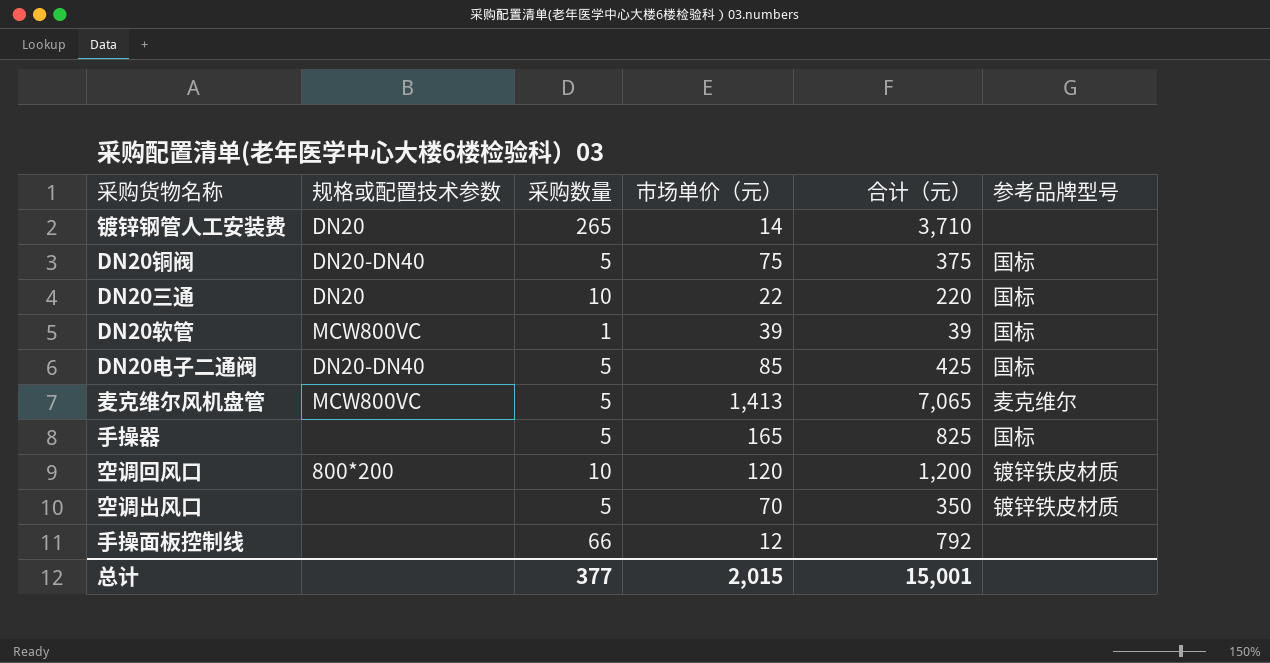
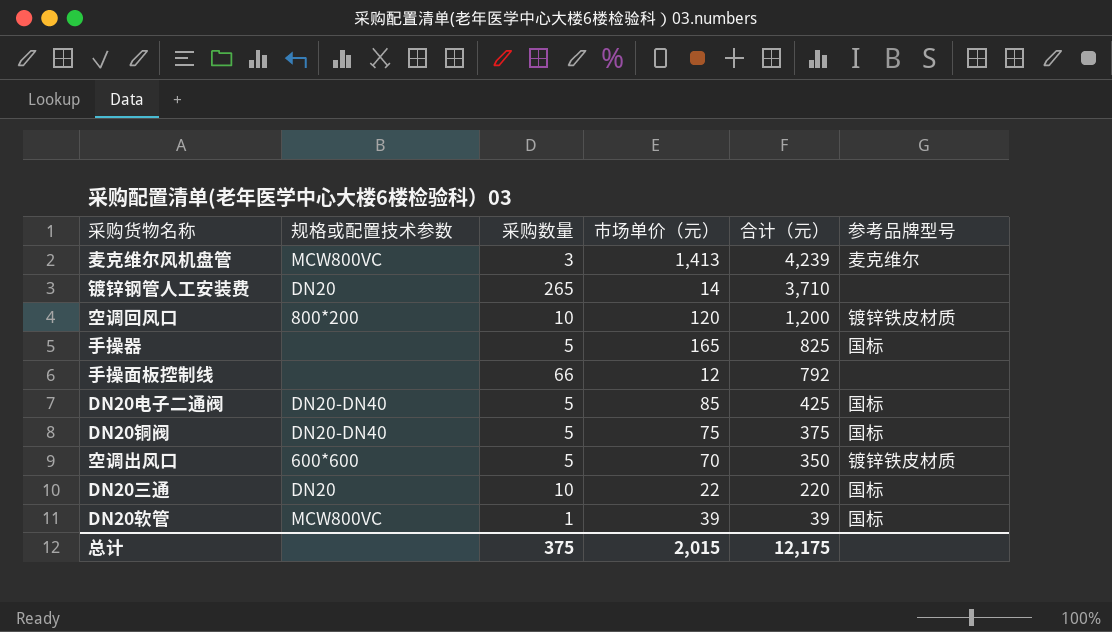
row order: none -> 合计（元） descending
麦克维尔风机盘管 | 采购数量: 5 -> 3
麦克维尔风机盘管 | 合计（元）: 7,065 -> 4,239
空调出风口 | 规格或配置技术参数: none -> 600*600
总计 | 采购数量: 377 -> 375
总计 | 合计（元）: 15,001 -> 12,175

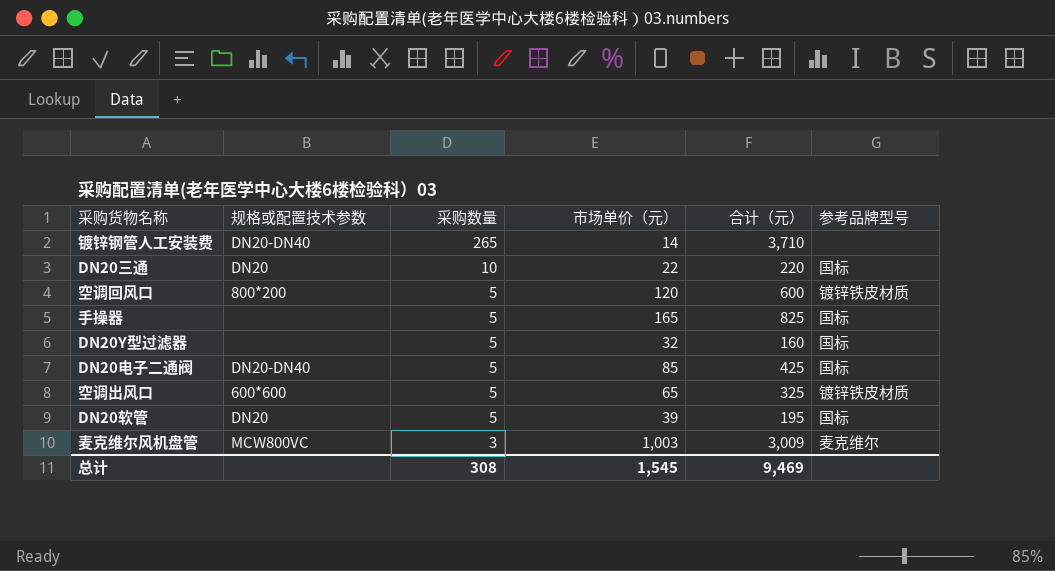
row order: 合计（元） descending -> 采购数量 descending
row 手操面板控制线: none | 66 | 12 | 792 | none -> none
row DN20铜阀: DN20-DN40 | 5 | 75 | 375 | 国标 -> none
镀锌钢管人工安装费 | 规格或配置技术参数: DN20 -> DN20-DN40
空调回风口 | 采购数量: 10 -> 5
空调回风口 | 合计（元）: 1,200 -> 600
row DN20Y型过滤器: none -> none | 5 | 32 | 160 | 国标
空调出风口 | 市场单价（元）: 70 -> 65
空调出风口 | 合计（元）: 350 -> 325
DN20软管 | 规格或配置技术参数: MCW800VC -> DN20
DN20软管 | 采购数量: 1 -> 5
DN20软管 | 合计（元）: 39 -> 195
麦克维尔风机盘管 | 市场单价（元）: 1,413 -> 1,003
麦克维尔风机盘管 | 合计（元）: 4,239 -> 3,009
总计 | 采购数量: 375 -> 308
总计 | 市场单价（元）: 2,015 -> 1,545
总计 | 合计（元）: 12,175 -> 9,469

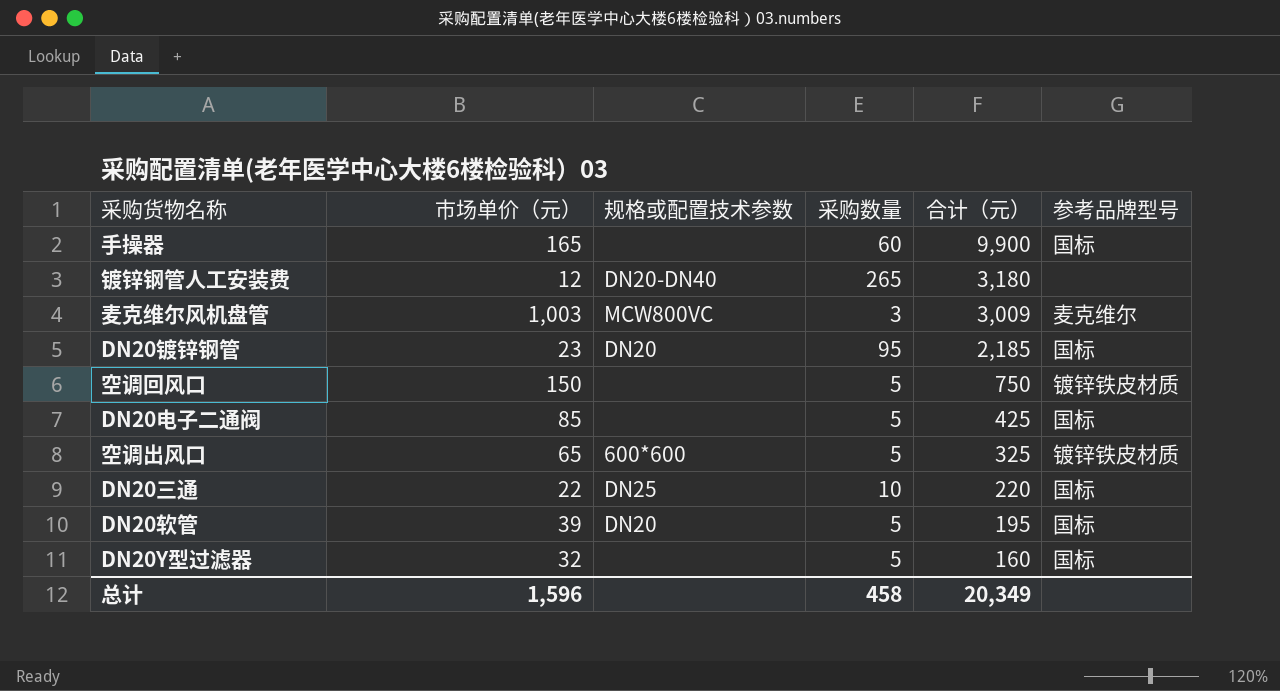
row order: 采购数量 descending -> 合计（元） descending
column 市场单价（元） | position: 4 -> 2
手操器 | 采购数量: 5 -> 60
手操器 | 合计（元）: 825 -> 9,900
镀锌钢管人工安装费 | 市场单价（元）: 14 -> 12
镀锌钢管人工安装费 | 合计（元）: 3,710 -> 3,180
row DN20镀锌钢管: none -> 23 | DN20 | 95 | 2,185 | 国标
空调回风口 | 市场单价（元）: 120 -> 150
空调回风口 | 规格或配置技术参数: 800*200 -> none
空调回风口 | 合计（元）: 600 -> 750
DN20电子二通阀 | 规格或配置技术参数: DN20-DN40 -> none
DN20三通 | 规格或配置技术参数: DN20 -> DN25
总计 | 市场单价（元）: 1,545 -> 1,596
总计 | 采购数量: 308 -> 458
总计 | 合计（元）: 9,469 -> 20,349

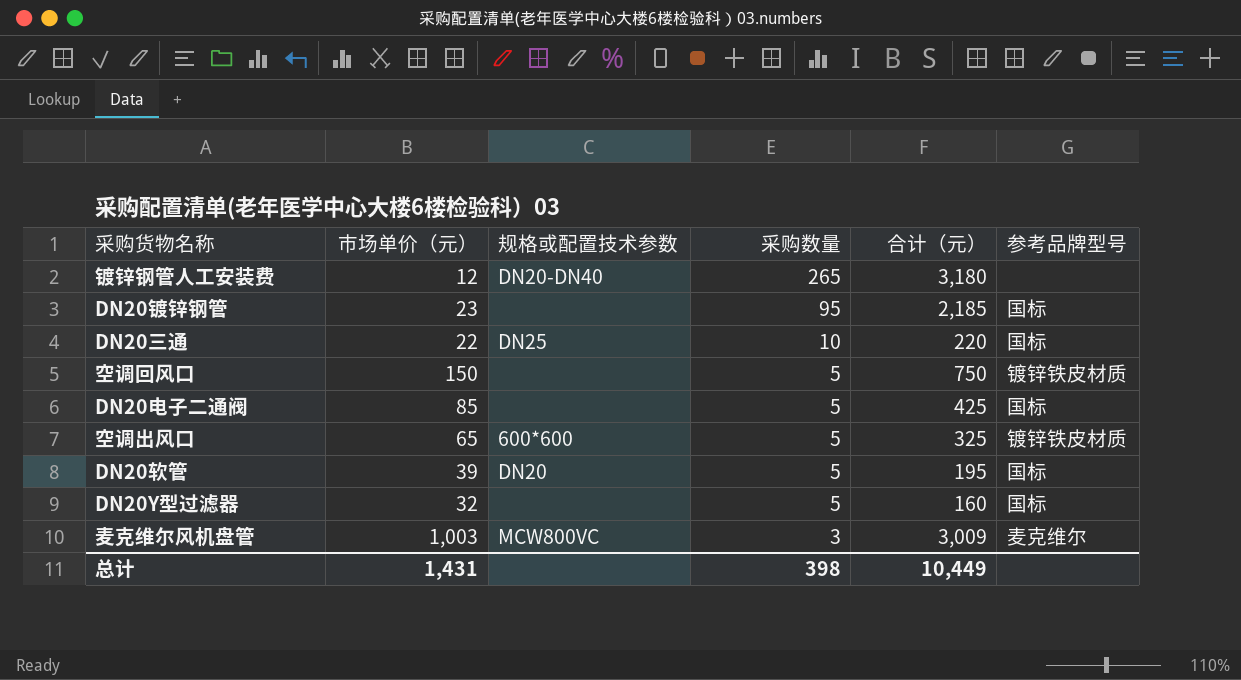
row order: 合计（元） descending -> 采购数量 descending
row 手操器: 165 | none | 60 | 9,900 | 国标 -> none
DN20镀锌钢管 | 规格或配置技术参数: DN20 -> none
总计 | 市场单价（元）: 1,596 -> 1,431
总计 | 采购数量: 458 -> 398
总计 | 合计（元）: 20,349 -> 10,449

